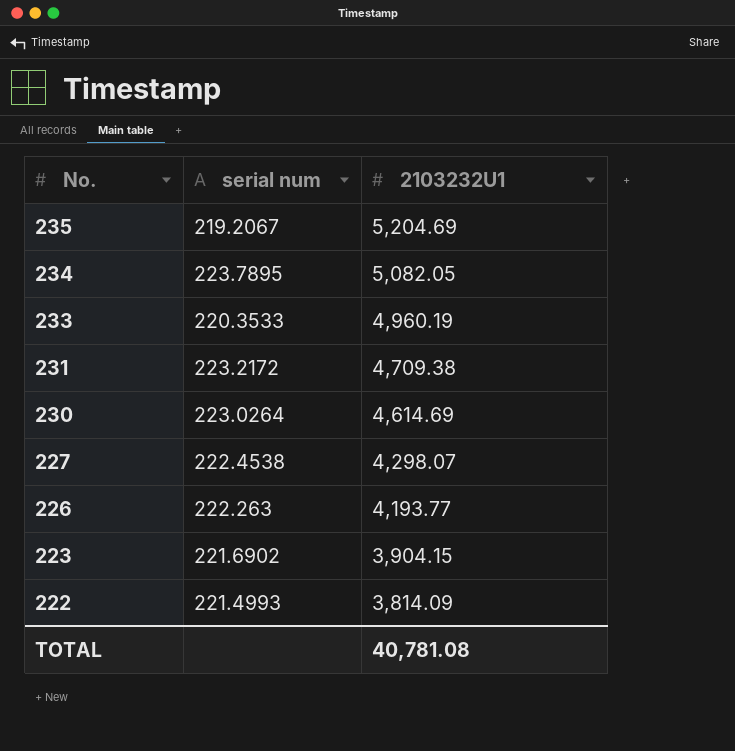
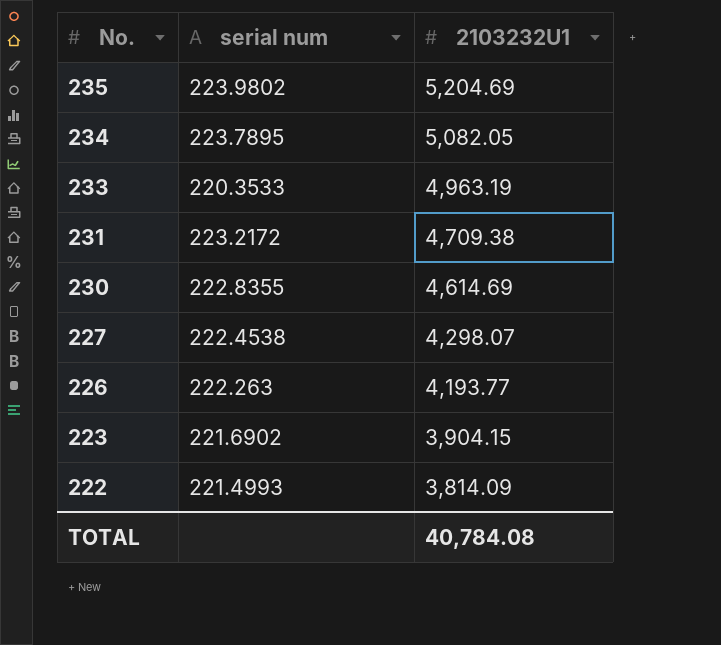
235 | serial num: 219.2067 -> 223.9802
233 | 2103232U1: 4,960.19 -> 4,963.19
230 | serial num: 223.0264 -> 222.8355
TOTAL | 2103232U1: 40,781.08 -> 40,784.08

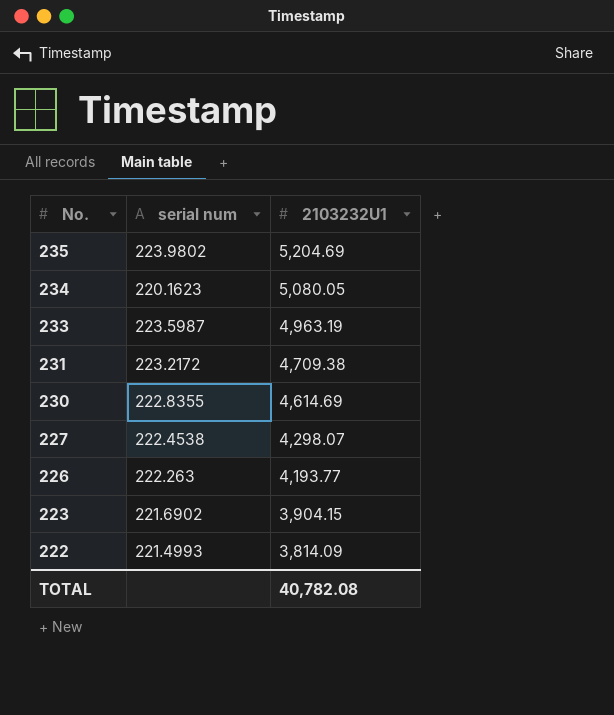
234 | serial num: 223.7895 -> 220.1623
234 | 2103232U1: 5,082.05 -> 5,080.05
233 | serial num: 220.3533 -> 223.5987
TOTAL | 2103232U1: 40,784.08 -> 40,782.08

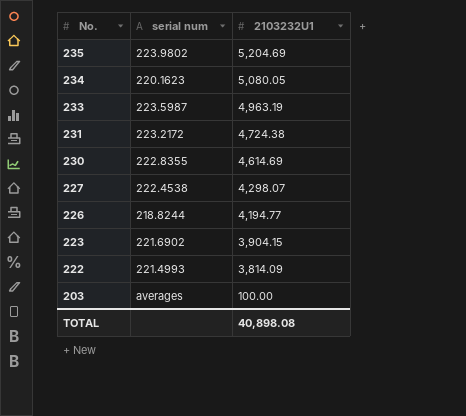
231 | 2103232U1: 4,709.38 -> 4,724.38
226 | serial num: 222.263 -> 218.8244
226 | 2103232U1: 4,193.77 -> 4,194.77
row 203: none -> averages | 100.00
TOTAL | 2103232U1: 40,782.08 -> 40,898.08

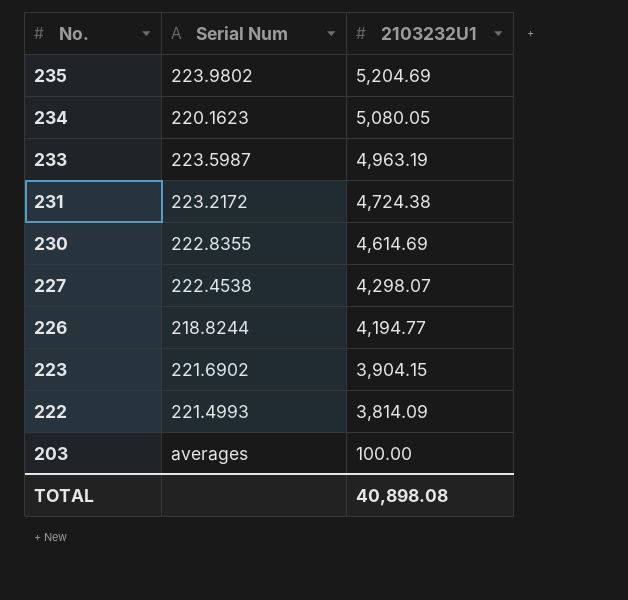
column name: serial num -> Serial Num

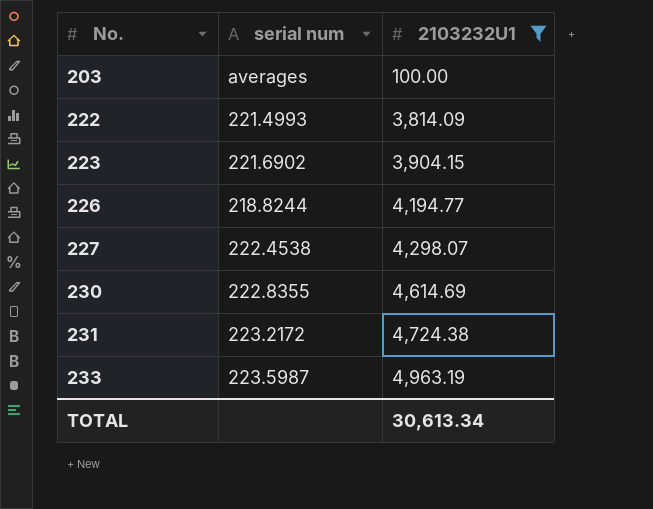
filter: none -> 2103232U1 <= 4,963.19
row order: No. descending -> No. ascending
column name: Serial Num -> serial num
TOTAL | 2103232U1: 40,898.08 -> 30,613.34

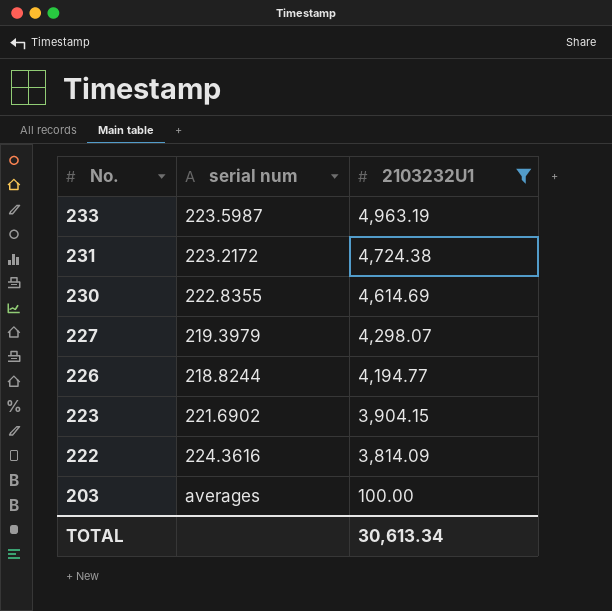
row order: No. ascending -> No. descending
227 | serial num: 222.4538 -> 219.3979
222 | serial num: 221.4993 -> 224.3616

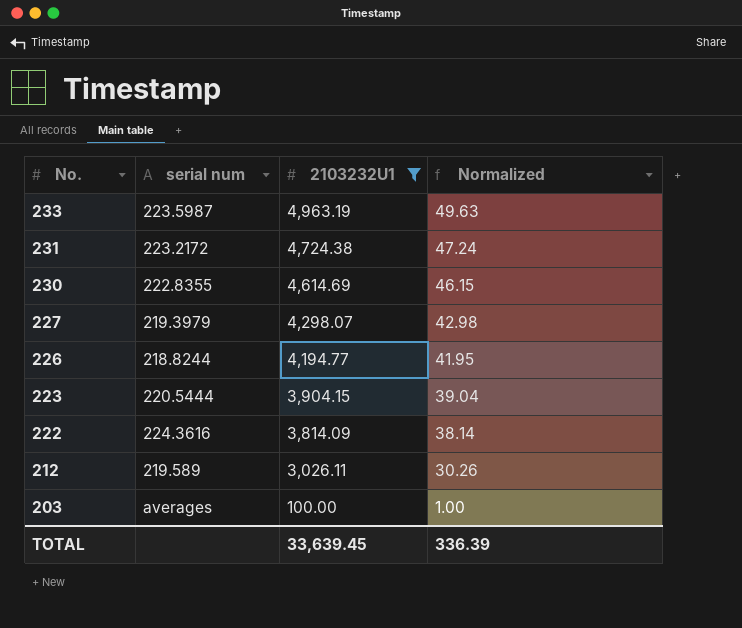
column Normalized | formula: none -> [2103232U1] * 0.01
223 | serial num: 221.6902 -> 220.5444
row 212: none -> 219.589 | 3,026.11 | 30.26
TOTAL | 2103232U1: 30,613.34 -> 33,639.45

